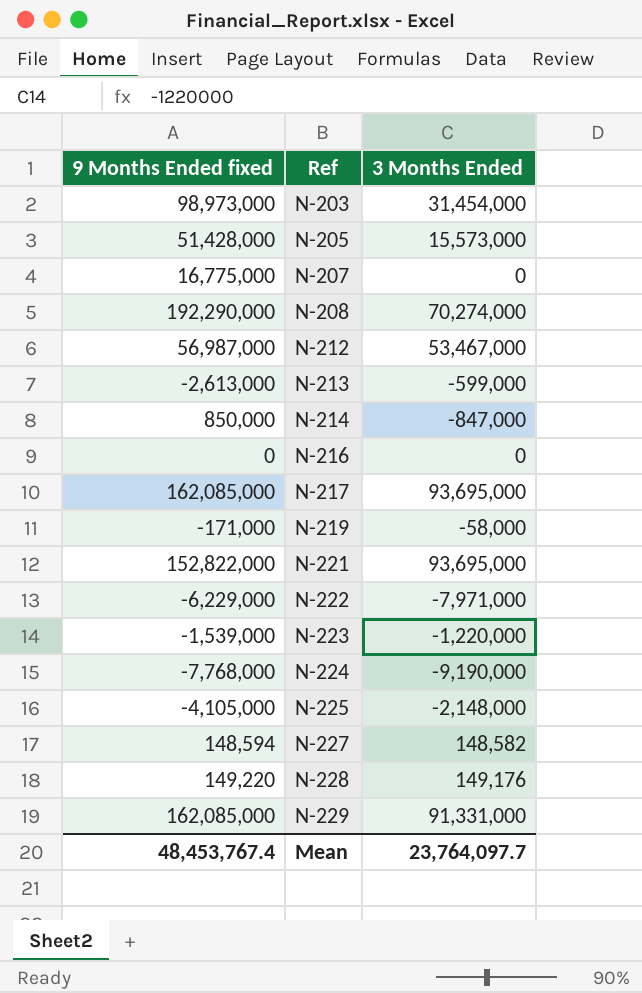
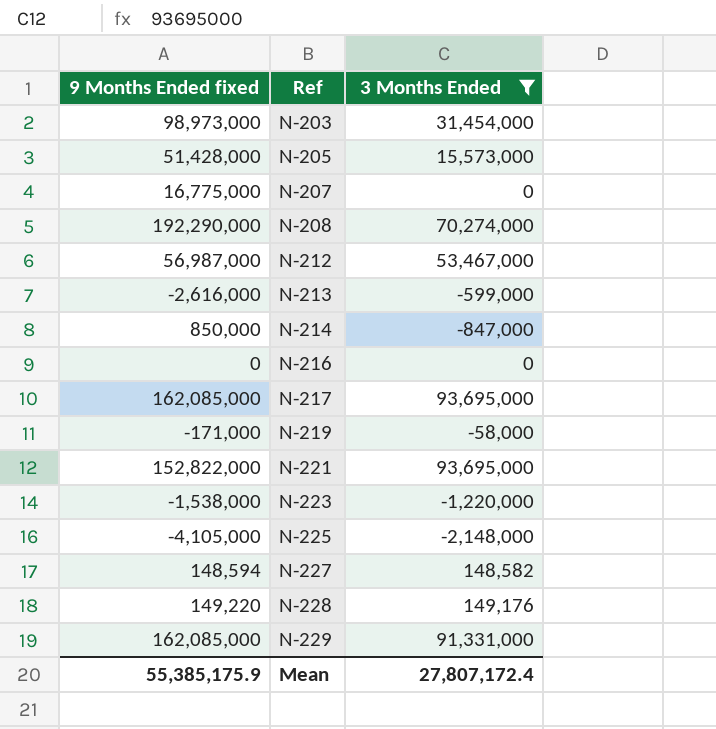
filter: none -> 3 Months Ended >= -2,148,000
N-213 | 9 Months Ended fixed: -2,613,000 -> -2,616,000
N-223 | 9 Months Ended fixed: -1,539,000 -> -1,538,000
Mean | 9 Months Ended fixed: 48,453,767.4 -> 55,385,175.9
Mean | 3 Months Ended: 23,764,097.7 -> 27,807,172.4

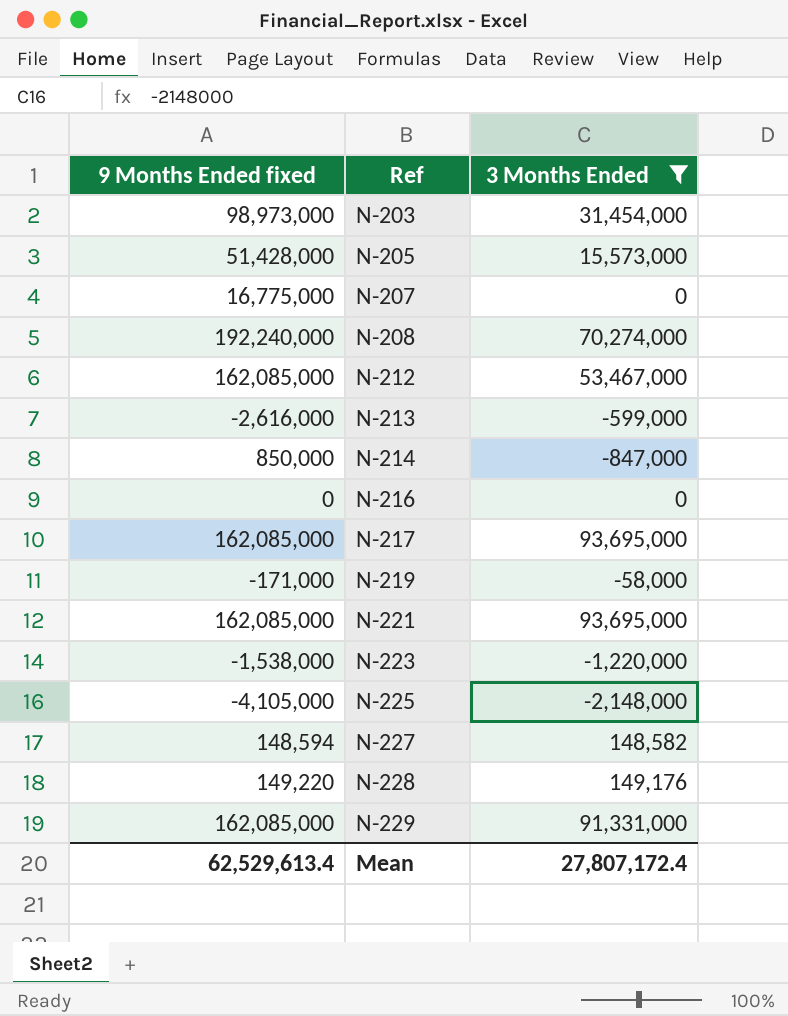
N-208 | 9 Months Ended fixed: 192,290,000 -> 192,240,000
N-212 | 9 Months Ended fixed: 56,987,000 -> 162,085,000
N-221 | 9 Months Ended fixed: 152,822,000 -> 162,085,000
Mean | 9 Months Ended fixed: 55,385,175.9 -> 62,529,613.4

